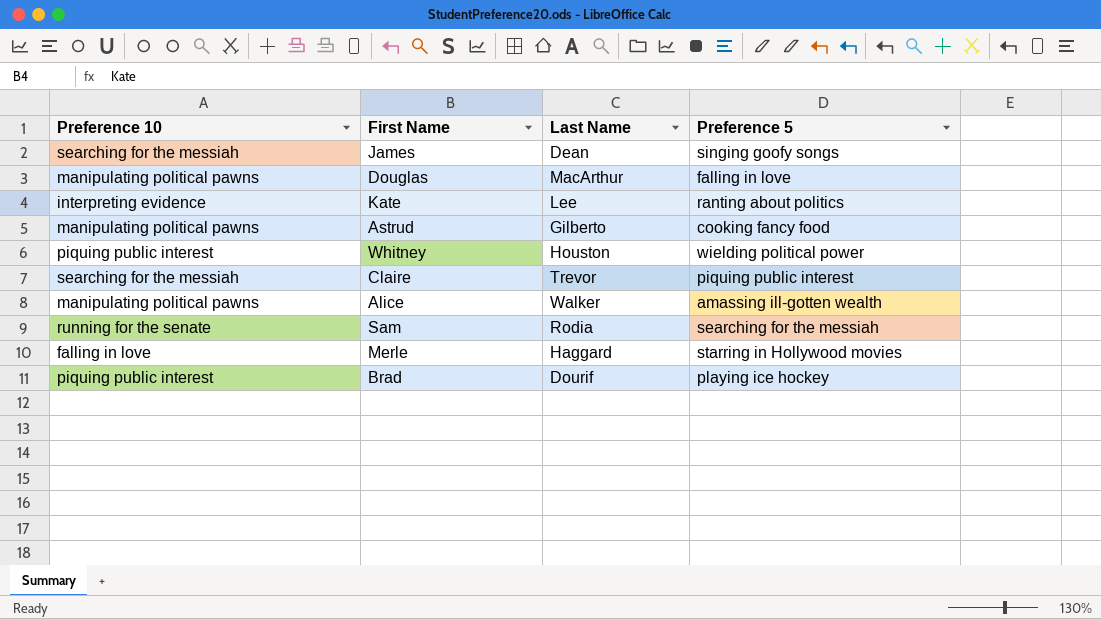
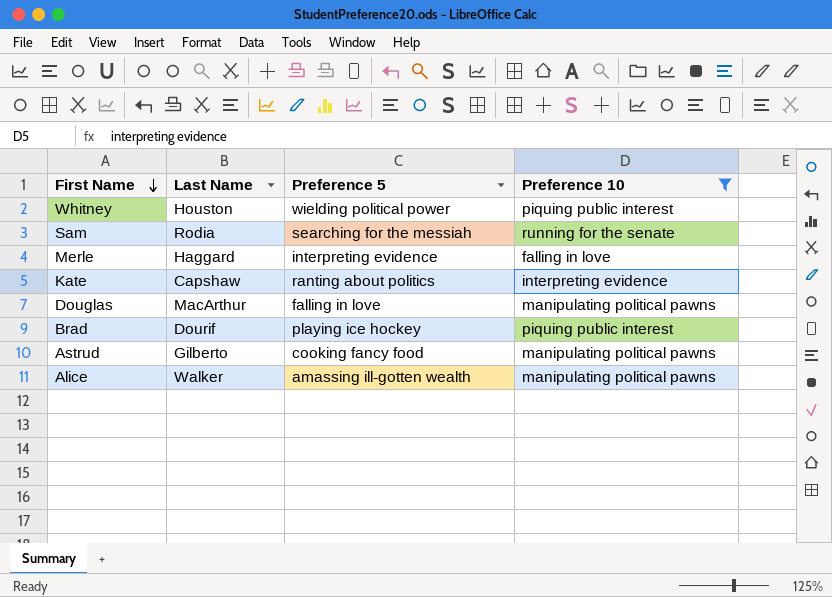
filter: none -> Preference 10 != searching for the messiah
row order: none -> First Name descending
column Preference 10 | position: 1 -> 4
Merle | Preference 5: starring in Hollywood movies -> interpreting evidence
Kate | Last Name: Lee -> Capshaw

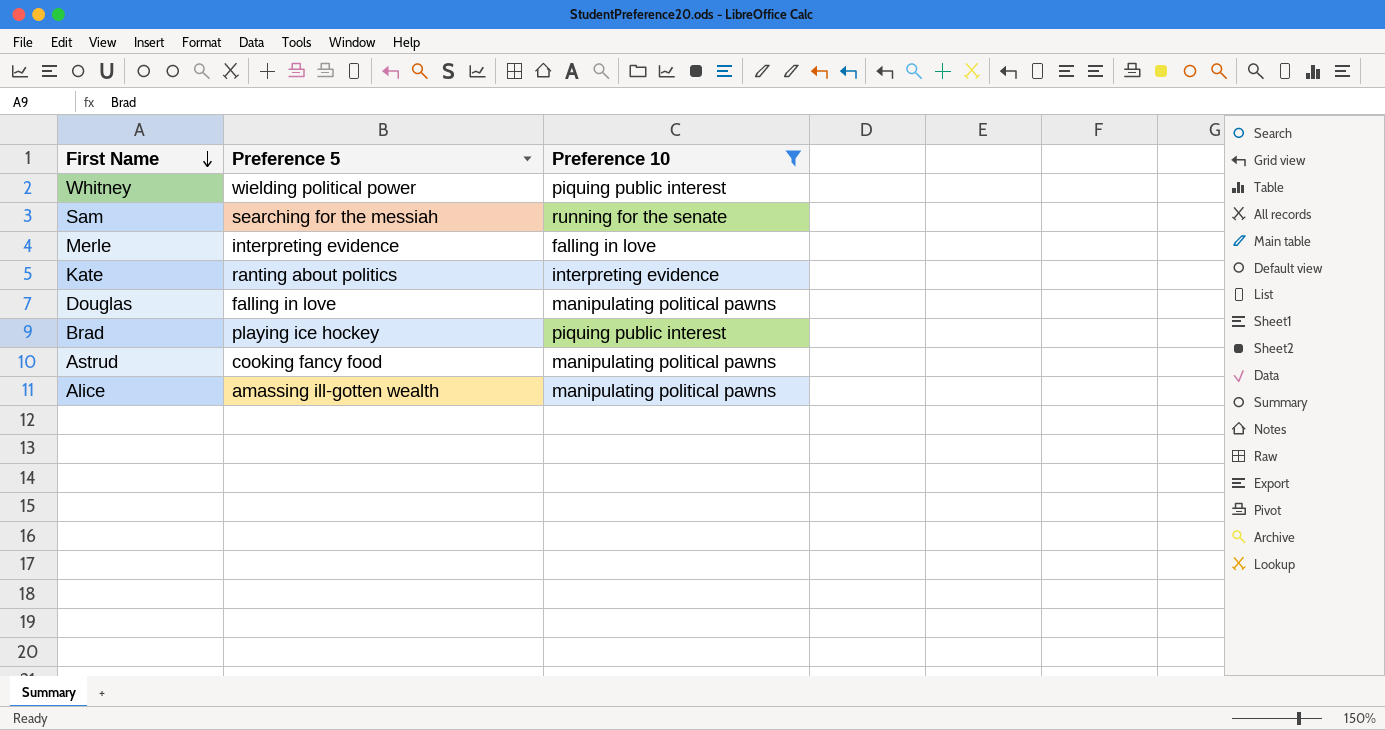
column Last Name | position: 2 -> none

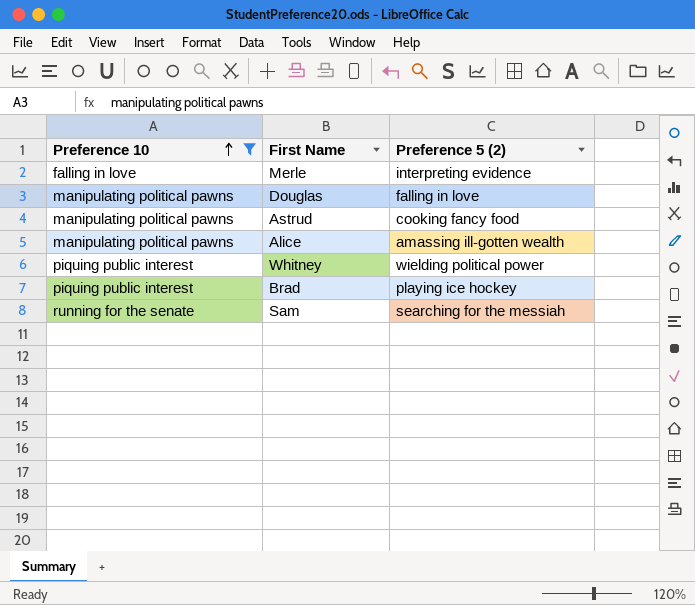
row order: First Name descending -> Preference 10 ascending
column Preference 10 | position: 3 -> 1
column name: Preference 5 -> Preference 5 (2)
row Kate: ranting about politics | interpreting evidence -> none

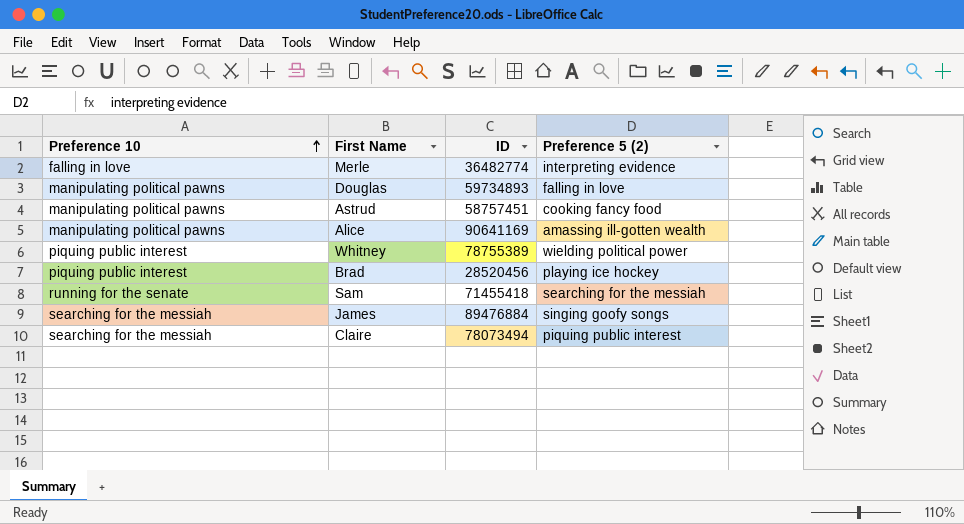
filter: Preference 10 != searching for the messiah -> none
column ID | position: none -> 3

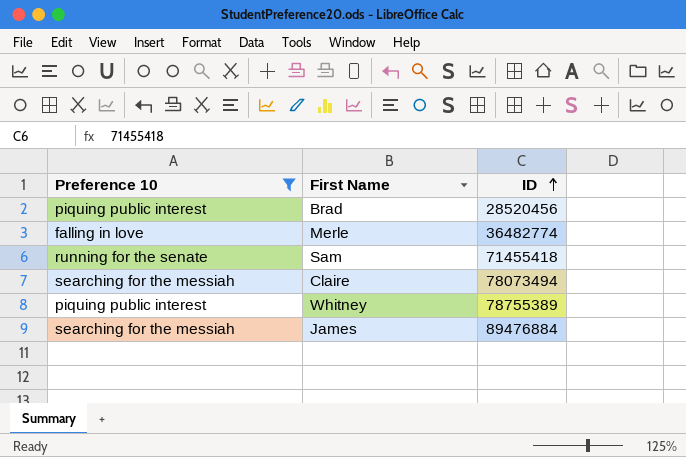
filter: none -> Preference 10 != manipulating political pawns
row order: Preference 10 ascending -> ID ascending
column Preference 5 (2) | position: 4 -> none

